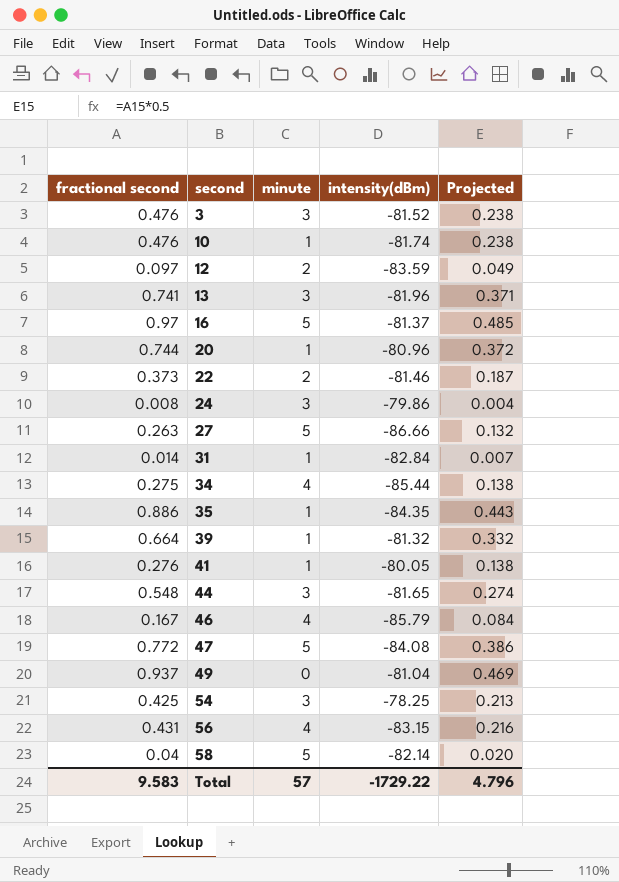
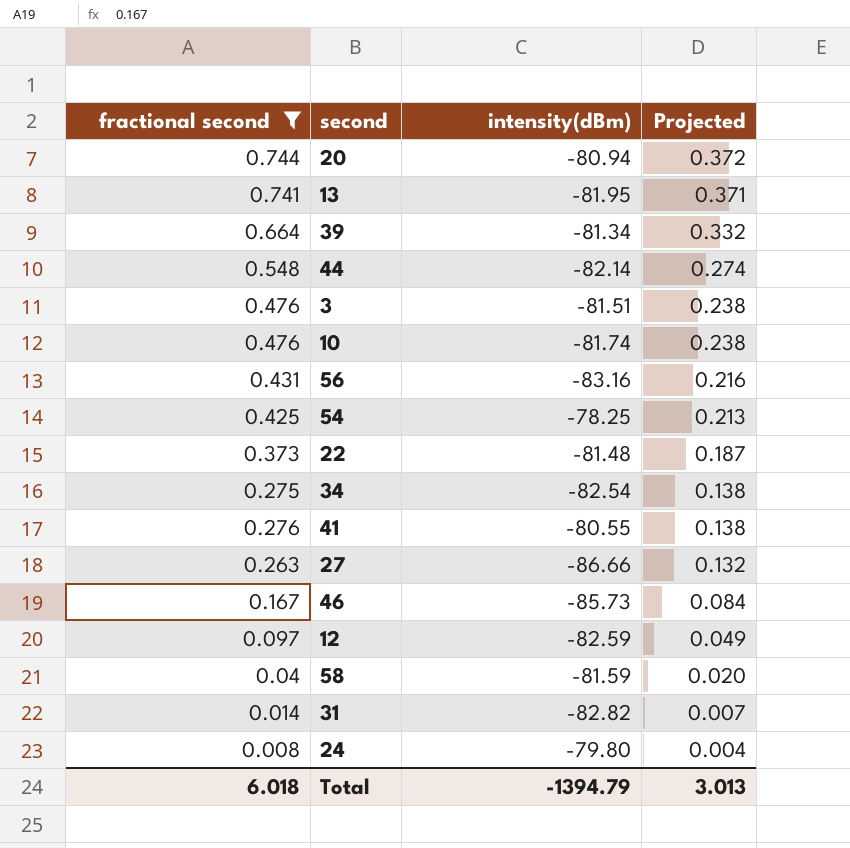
filter: none -> fractional second <= 0.744
row order: second ascending -> Projected descending
column minute | position: 3 -> none
20 | intensity(dBm): -80.96 -> -80.94
13 | intensity(dBm): -81.96 -> -81.95
39 | intensity(dBm): -81.32 -> -81.34
44 | intensity(dBm): -81.65 -> -82.14
3 | intensity(dBm): -81.52 -> -81.51
56 | intensity(dBm): -83.15 -> -83.16
22 | intensity(dBm): -81.46 -> -81.48
34 | intensity(dBm): -85.44 -> -82.54
41 | intensity(dBm): -80.05 -> -80.55
46 | intensity(dBm): -85.79 -> -85.73
12 | intensity(dBm): -83.59 -> -82.59
58 | intensity(dBm): -82.14 -> -81.59
31 | intensity(dBm): -82.84 -> -82.82
24 | intensity(dBm): -79.86 -> -79.80
Total | fractional second: 9.583 -> 6.018
Total | intensity(dBm): -1729.22 -> -1394.79
Total | Projected: 4.796 -> 3.013

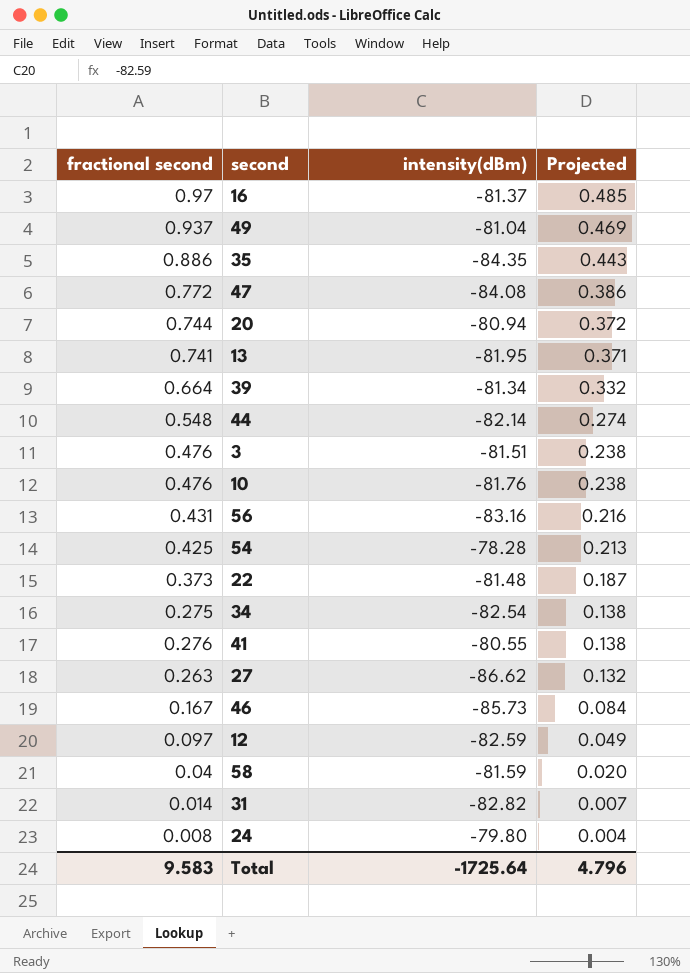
filter: fractional second <= 0.744 -> none
10 | intensity(dBm): -81.74 -> -81.76
54 | intensity(dBm): -78.25 -> -78.28
27 | intensity(dBm): -86.66 -> -86.62
Total | fractional second: 6.018 -> 9.583
Total | intensity(dBm): -1394.79 -> -1725.64
Total | Projected: 3.013 -> 4.796

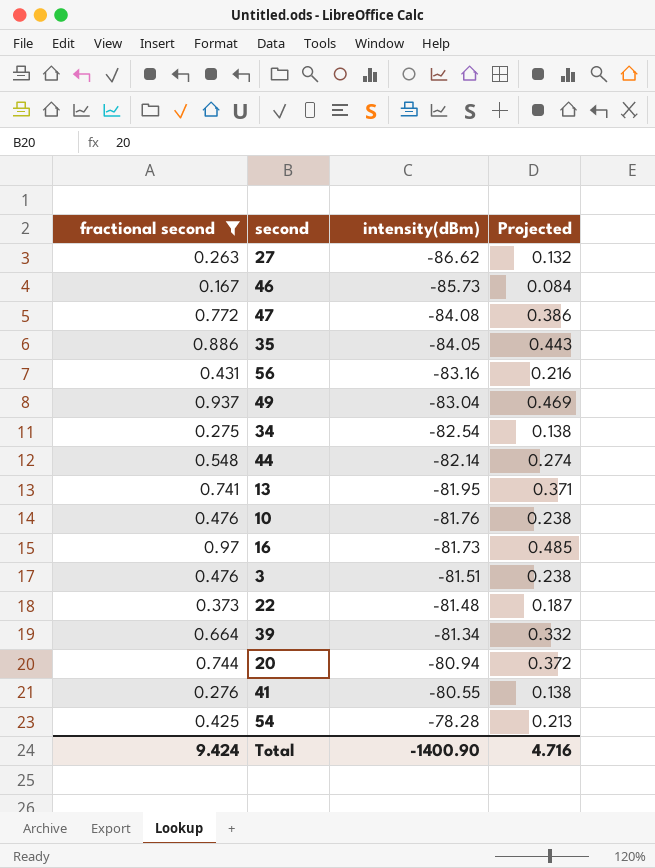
filter: none -> fractional second >= 0.167
row order: Projected descending -> intensity(dBm) ascending
35 | intensity(dBm): -84.35 -> -84.05
49 | intensity(dBm): -81.04 -> -83.04
16 | intensity(dBm): -81.37 -> -81.73
Total | fractional second: 9.583 -> 9.424
Total | intensity(dBm): -1725.64 -> -1400.90
Total | Projected: 4.796 -> 4.716

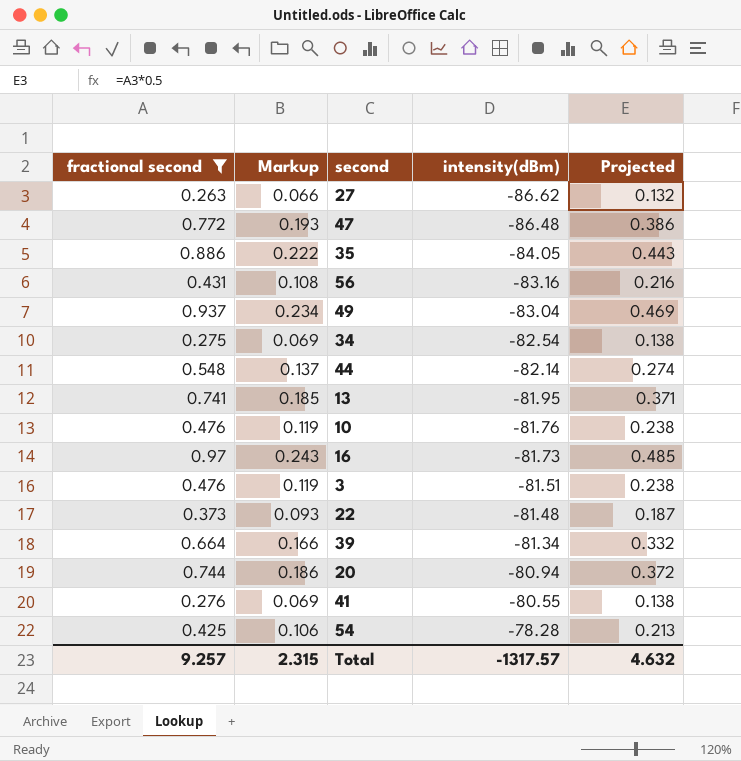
column Markup | formula: none -> [fractional second] * 0.25
row 46: 0.167 | -85.73 | 0.084 -> none
47 | intensity(dBm): -84.08 -> -86.48
Total | fractional second: 9.424 -> 9.257
Total | intensity(dBm): -1400.90 -> -1317.57
Total | Projected: 4.716 -> 4.632

